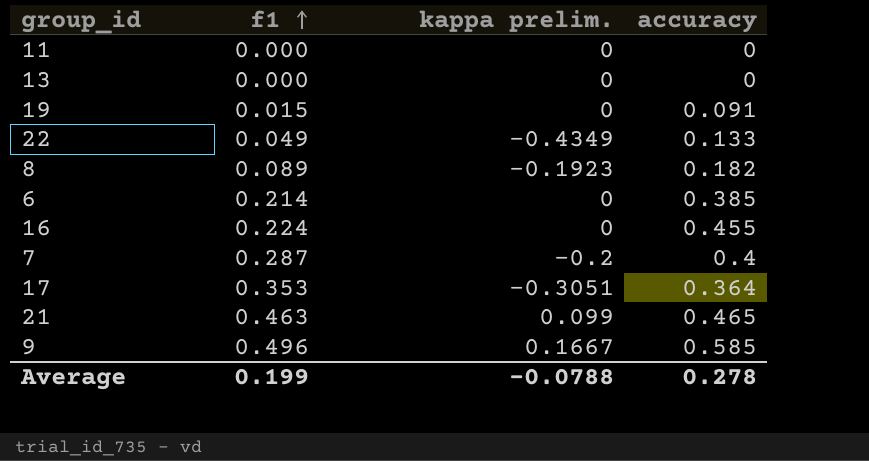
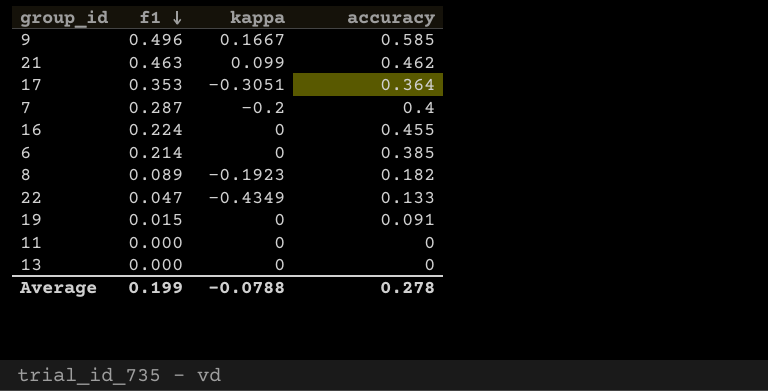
row order: f1 ascending -> f1 descending
column name: kappa prelim. -> kappa
21 | accuracy: 0.465 -> 0.462
22 | f1: 0.049 -> 0.047

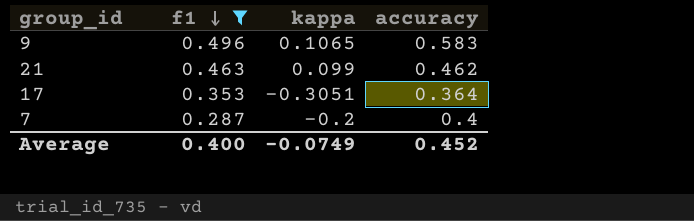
filter: none -> f1 >= 0.287
9 | kappa: 0.1667 -> 0.1065
9 | accuracy: 0.585 -> 0.583
Average | f1: 0.199 -> 0.400
Average | kappa: -0.0788 -> -0.0749
Average | accuracy: 0.278 -> 0.452

